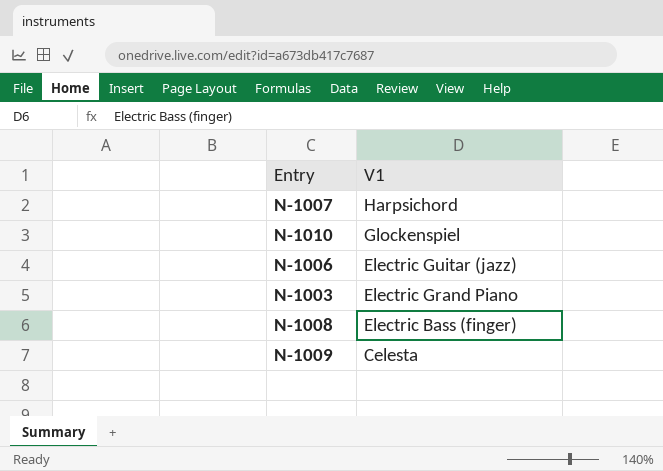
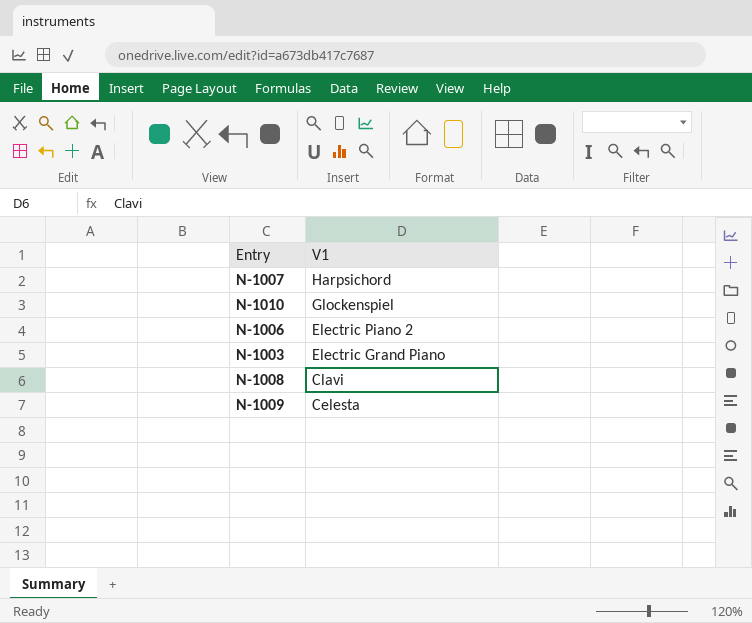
N-1006 | V1: Electric Guitar (jazz) -> Electric Piano 2
N-1008 | V1: Electric Bass (finger) -> Clavi

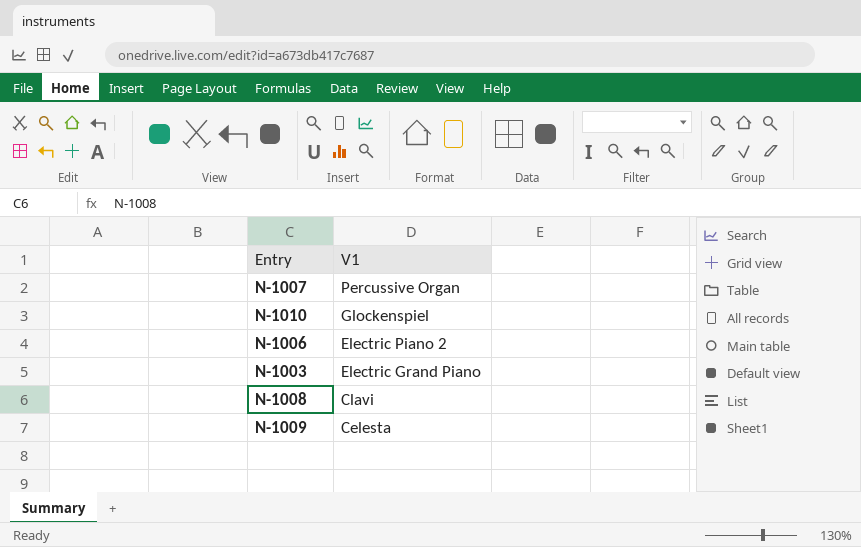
N-1007 | V1: Harpsichord -> Percussive Organ

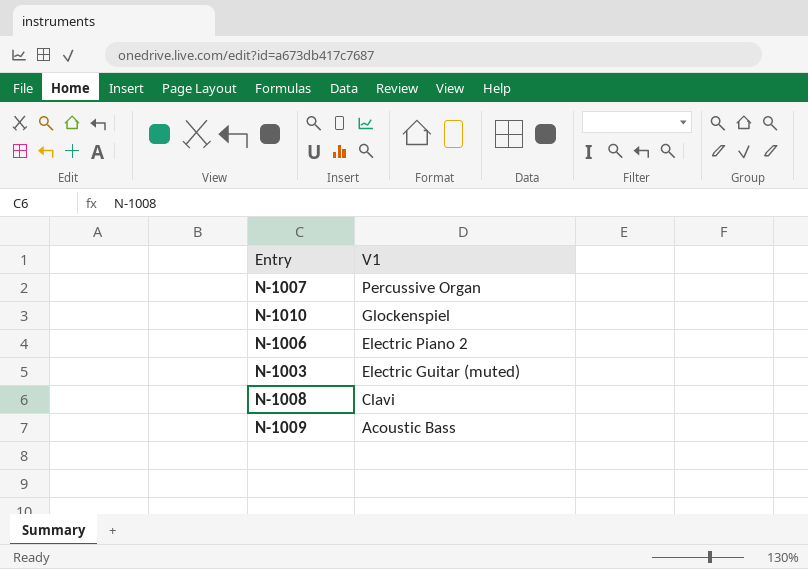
N-1003 | V1: Electric Grand Piano -> Electric Guitar (muted)
N-1009 | V1: Celesta -> Acoustic Bass

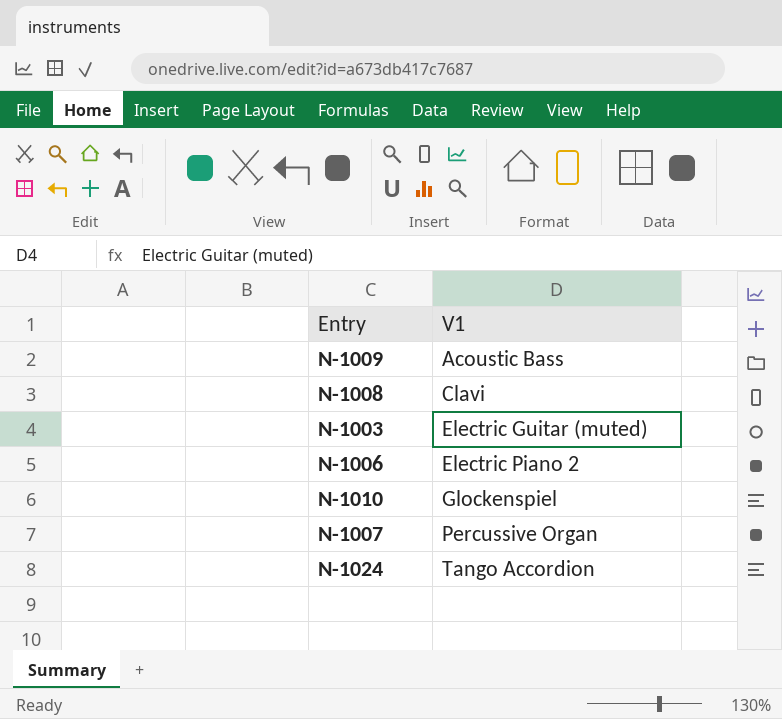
row order: V1 descending -> V1 ascending
row N-1024: none -> Tango Accordion

